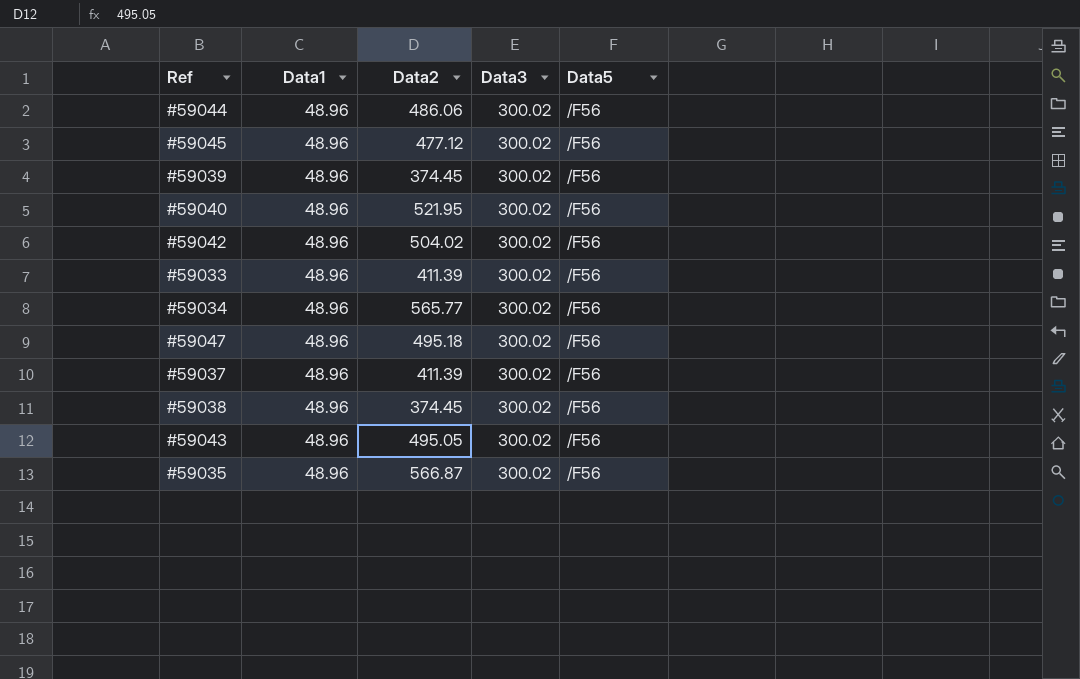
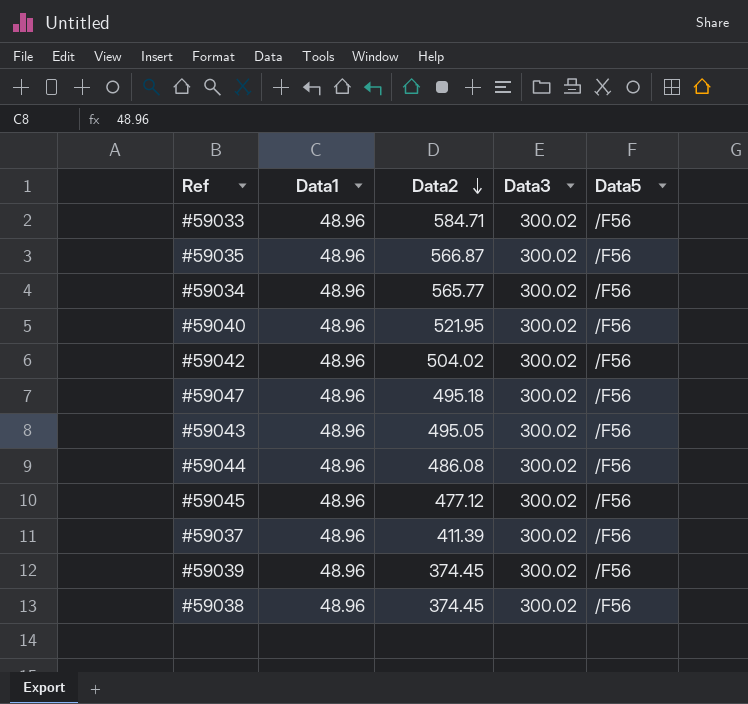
row order: none -> Data2 descending
#59033 | Data2: 411.39 -> 584.71
#59044 | Data2: 486.06 -> 486.08

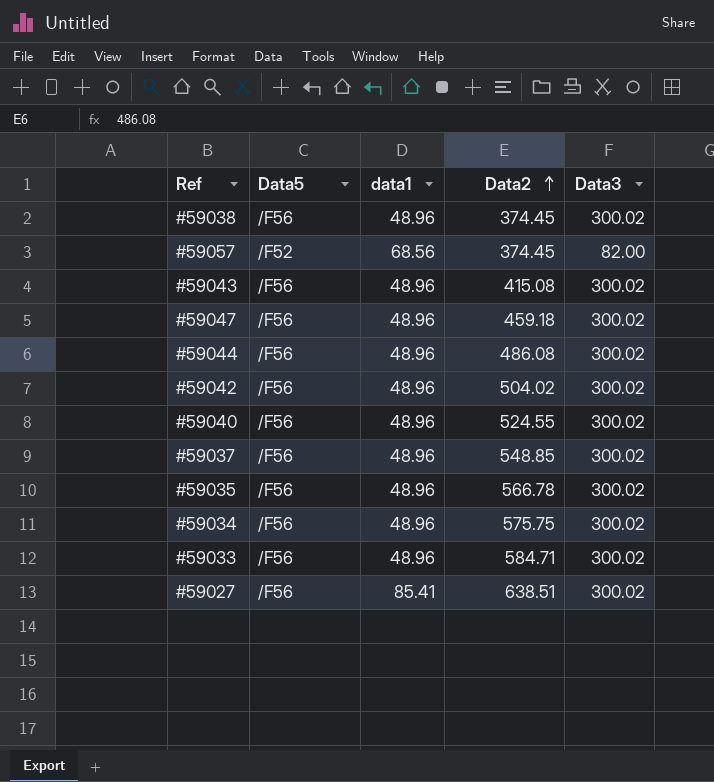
row order: Data2 descending -> Data2 ascending
column Data5 | position: 5 -> 2
column name: Data1 -> data1
row #59045: 48.96 | 477.12 | 300.02 | /F56 -> none
row #59039: 48.96 | 374.45 | 300.02 | /F56 -> none
row #59057: none -> /F52 | 68.56 | 374.45 | 82.00
#59043 | Data2: 495.05 -> 415.08
#59047 | Data2: 495.18 -> 459.18
#59040 | Data2: 521.95 -> 524.55
#59037 | Data2: 411.39 -> 548.85
#59035 | Data2: 566.87 -> 566.78
#59034 | Data2: 565.77 -> 575.75
row #59027: none -> /F56 | 85.41 | 638.51 | 300.02

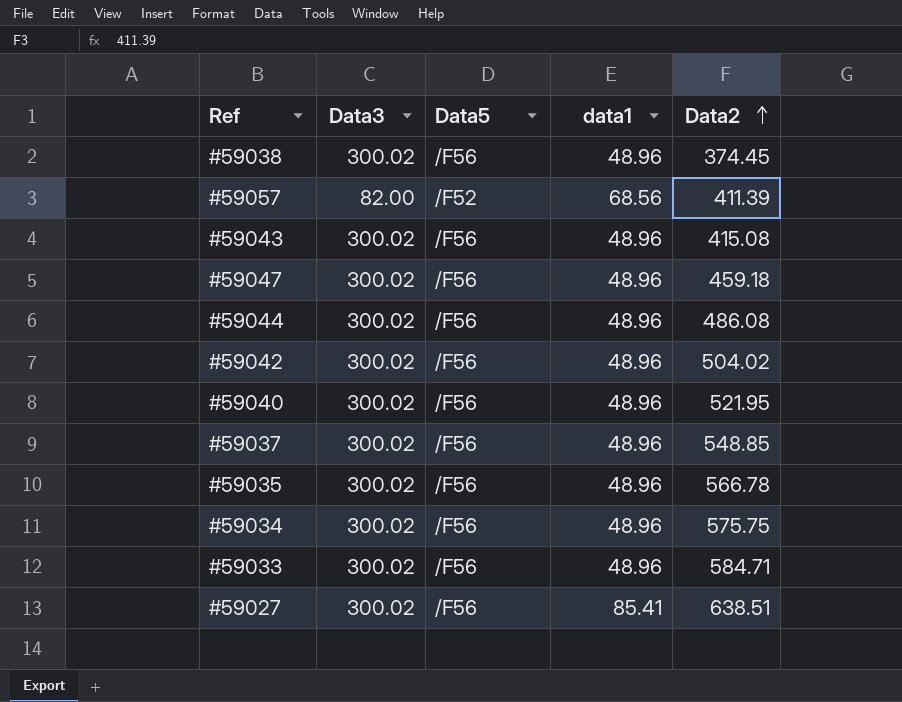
column Data3 | position: 5 -> 2
#59057 | Data2: 374.45 -> 411.39
#59040 | Data2: 524.55 -> 521.95

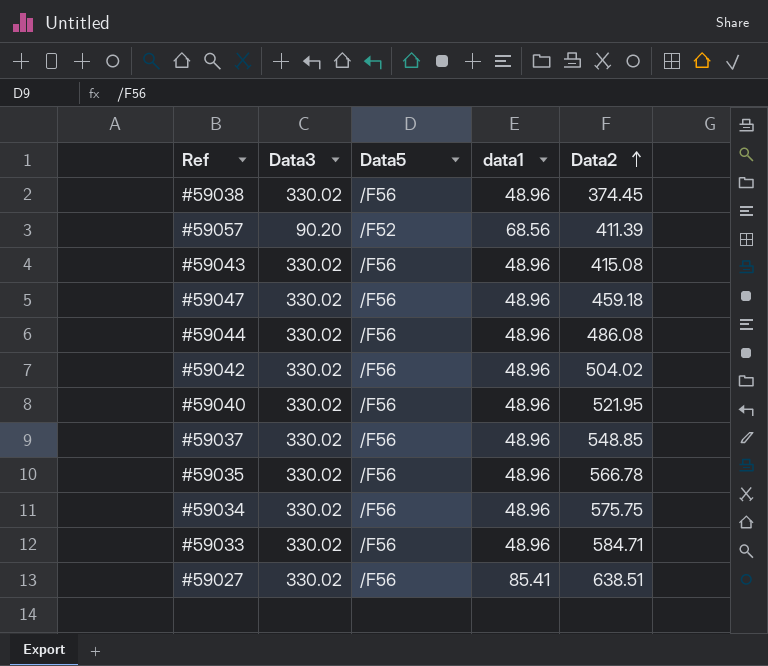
#59038 | Data3: 300.02 -> 330.02
#59057 | Data3: 82.00 -> 90.20
#59043 | Data3: 300.02 -> 330.02
#59047 | Data3: 300.02 -> 330.02
#59044 | Data3: 300.02 -> 330.02
#59042 | Data3: 300.02 -> 330.02
#59040 | Data3: 300.02 -> 330.02
#59037 | Data3: 300.02 -> 330.02
#59035 | Data3: 300.02 -> 330.02
#59034 | Data3: 300.02 -> 330.02
#59033 | Data3: 300.02 -> 330.02
#59027 | Data3: 300.02 -> 330.02

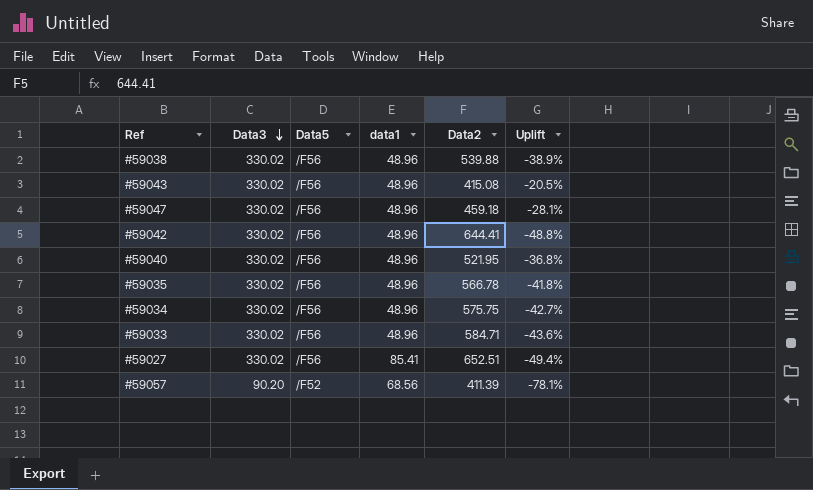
row order: Data2 ascending -> Data3 descending
column Uplift | formula: none -> ([Data3] - [Data2]) / [Data2]
row #59044: 330.02 | /F56 | 48.96 | 486.08 -> none
row #59037: 330.02 | /F56 | 48.96 | 548.85 -> none
#59038 | Data2: 374.45 -> 539.88
#59042 | Data2: 504.02 -> 644.41
#59027 | Data2: 638.51 -> 652.51

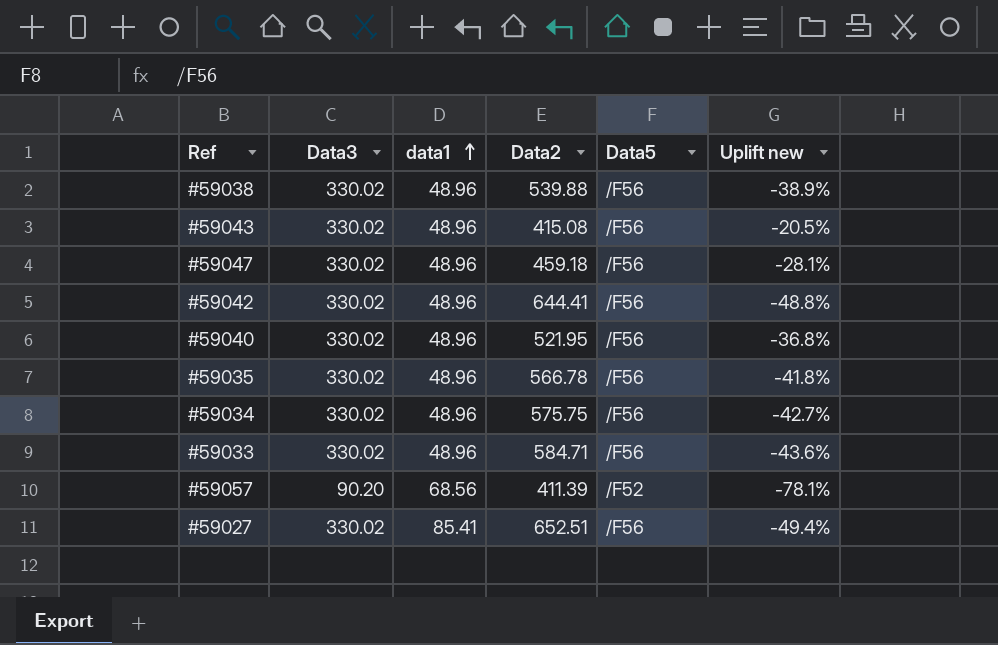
row order: Data3 descending -> data1 ascending
column Data5 | position: 3 -> 5
column name: Uplift -> Uplift new

